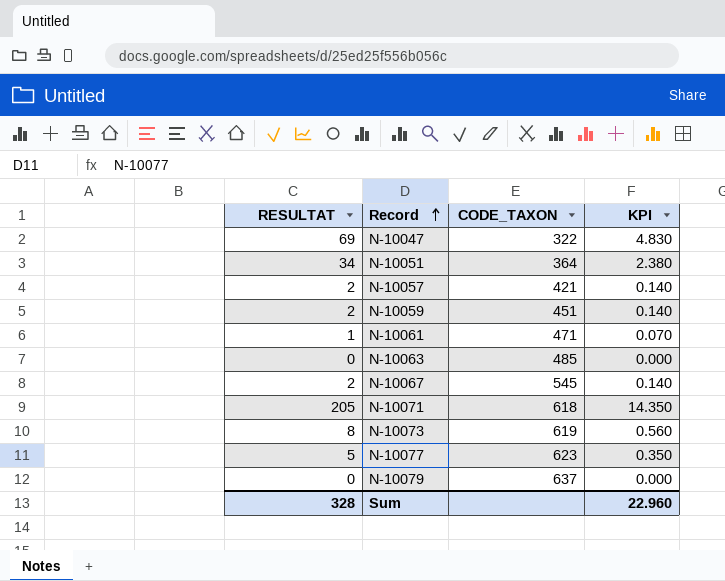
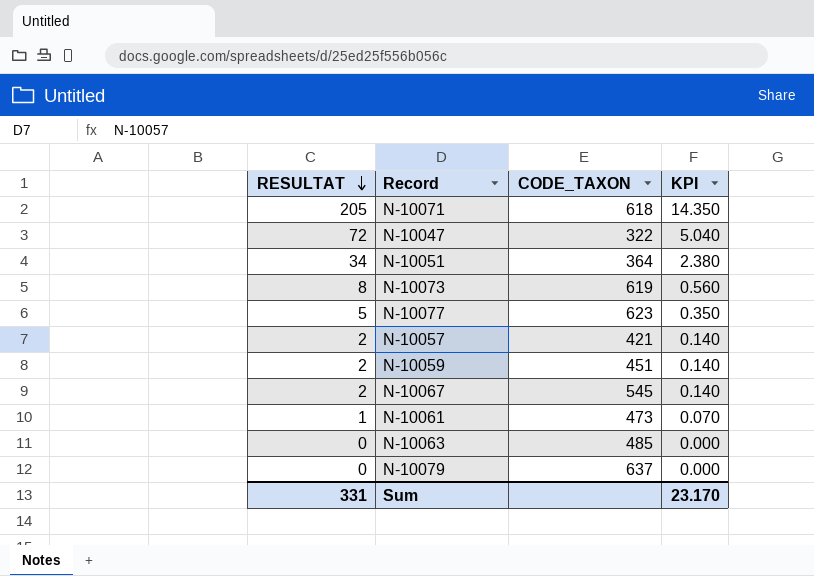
row order: Record ascending -> RESULTAT descending
N-10047 | RESULTAT: 69 -> 72
N-10047 | KPI: 4.830 -> 5.040
N-10061 | CODE_TAXON: 471 -> 473
Sum | RESULTAT: 328 -> 331
Sum | KPI: 22.960 -> 23.170

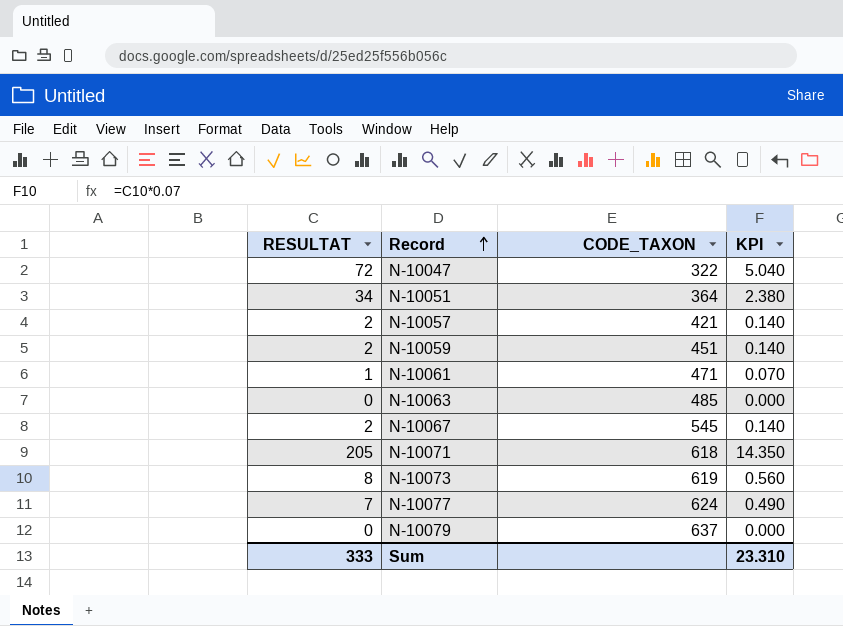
row order: RESULTAT descending -> Record ascending
N-10061 | CODE_TAXON: 473 -> 471
N-10077 | RESULTAT: 5 -> 7
N-10077 | CODE_TAXON: 623 -> 624
N-10077 | KPI: 0.350 -> 0.490
Sum | RESULTAT: 331 -> 333
Sum | KPI: 23.170 -> 23.310

